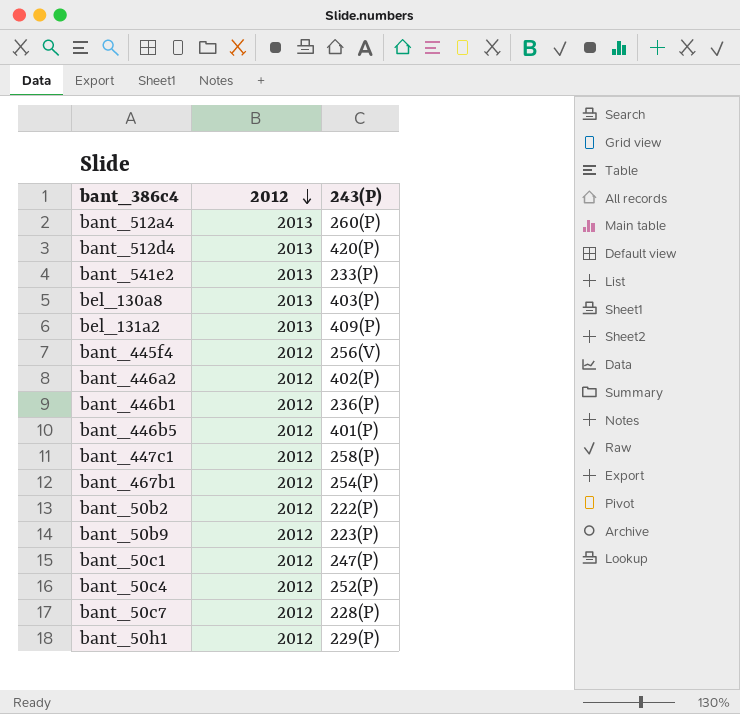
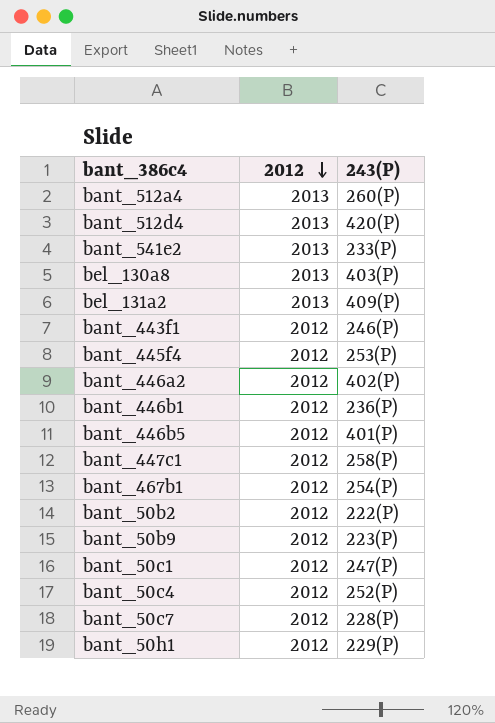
row bant_443f1: none -> 2012 | 246(P)
bant_445f4 | 243(P): 256(V) -> 253(P)

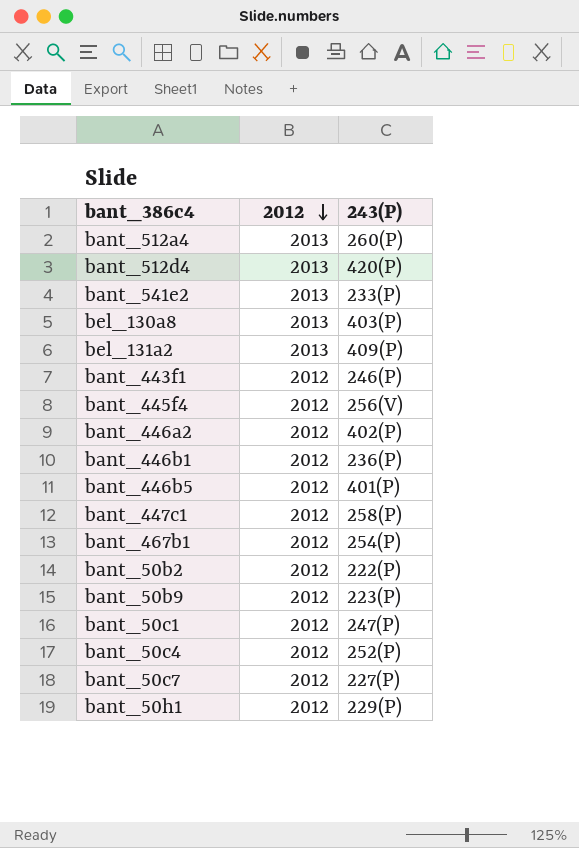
bant_445f4 | 243(P): 253(P) -> 256(V)
bant_50c7 | 243(P): 228(P) -> 227(P)

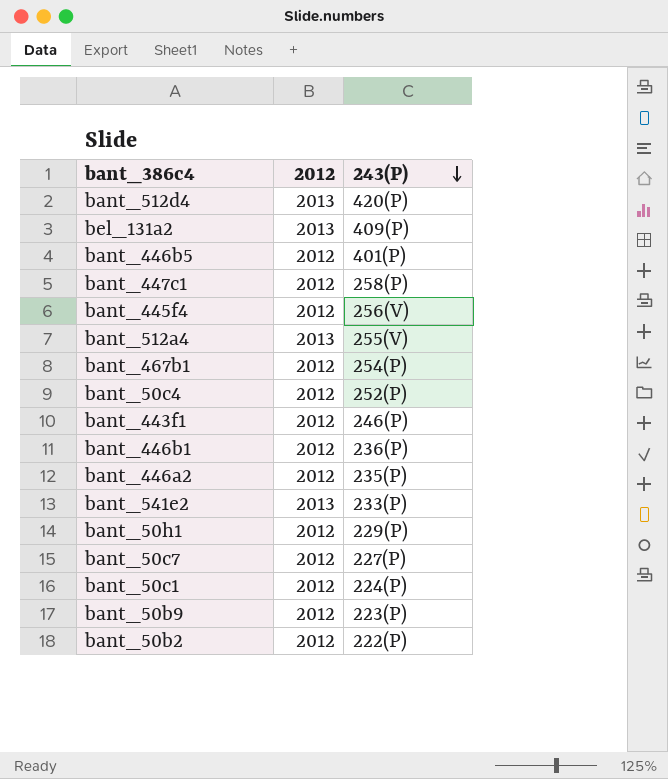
row order: 2012 descending -> 243(P) descending
row bel_130a8: 2013 | 403(P) -> none
bant_512a4 | 243(P): 260(P) -> 255(V)
bant_446a2 | 243(P): 402(P) -> 235(P)
bant_50c1 | 243(P): 247(P) -> 224(P)

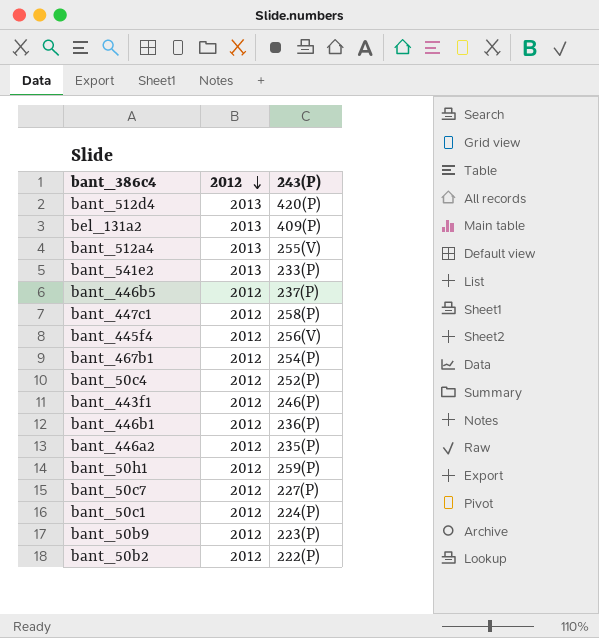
row order: 243(P) descending -> 2012 descending
bant_446b5 | 243(P): 401(P) -> 237(P)
bant_50h1 | 243(P): 229(P) -> 259(P)

